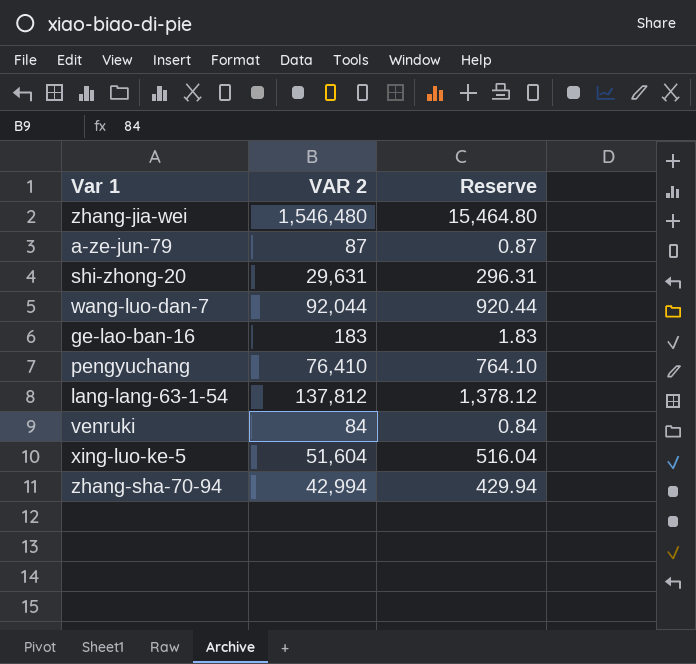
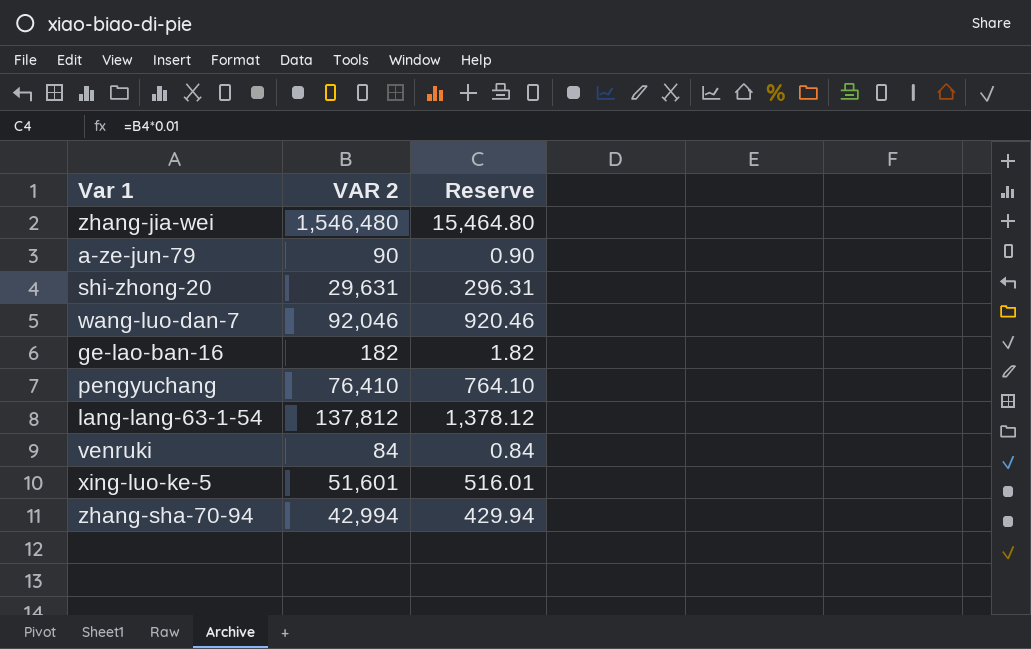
a-ze-jun-79 | VAR 2: 87 -> 90
a-ze-jun-79 | Reserve: 0.87 -> 0.90
wang-luo-dan-7 | VAR 2: 92,044 -> 92,046
wang-luo-dan-7 | Reserve: 920.44 -> 920.46
ge-lao-ban-16 | VAR 2: 183 -> 182
ge-lao-ban-16 | Reserve: 1.83 -> 1.82
xing-luo-ke-5 | VAR 2: 51,604 -> 51,601
xing-luo-ke-5 | Reserve: 516.04 -> 516.01

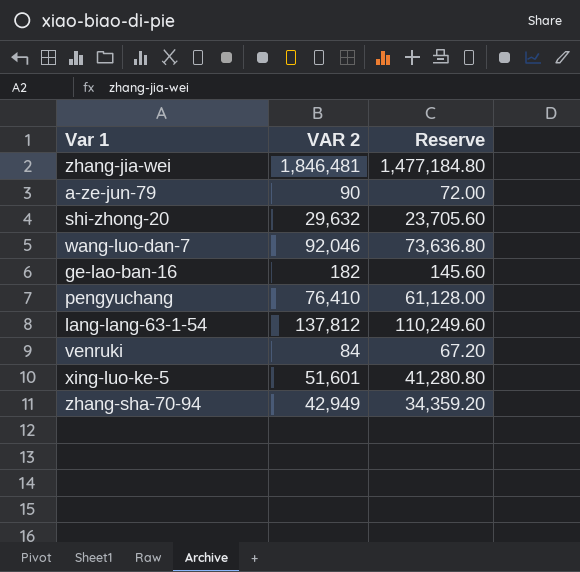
column Reserve | formula: [VAR 2] * 0.01 -> [VAR 2] * 0.8
zhang-jia-wei | VAR 2: 1,546,480 -> 1,846,481
shi-zhong-20 | VAR 2: 29,631 -> 29,632
zhang-sha-70-94 | VAR 2: 42,994 -> 42,949

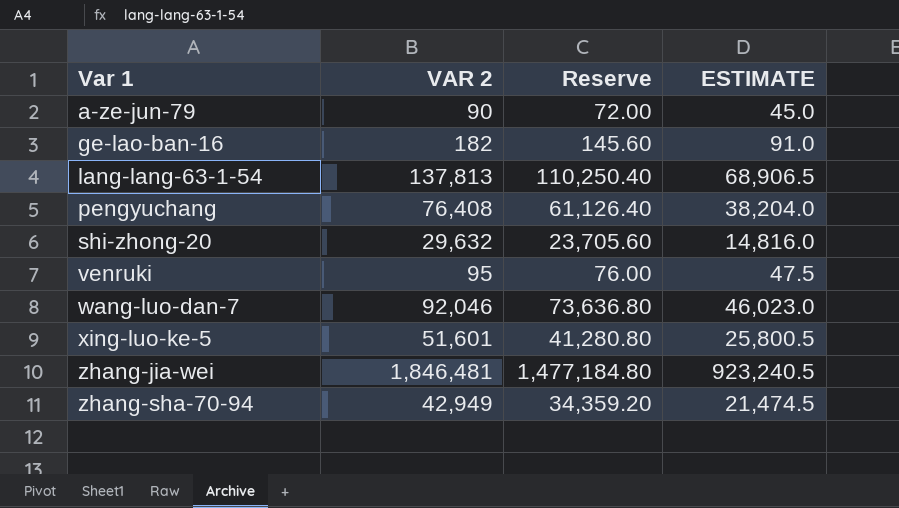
row order: none -> Var 1 ascending
column ESTIMATE | formula: none -> [VAR 2] * 0.5
lang-lang-63-1-54 | VAR 2: 137,812 -> 137,813
lang-lang-63-1-54 | Reserve: 110,249.60 -> 110,250.40
pengyuchang | VAR 2: 76,410 -> 76,408
pengyuchang | Reserve: 61,128.00 -> 61,126.40
venruki | VAR 2: 84 -> 95
venruki | Reserve: 67.20 -> 76.00

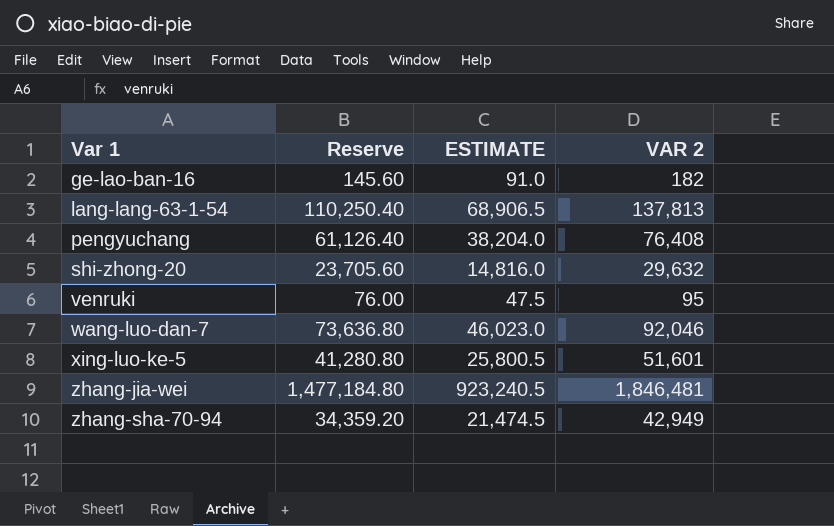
column VAR 2 | position: 2 -> 4
row a-ze-jun-79: 90 | 72.00 | 45.0 -> none

